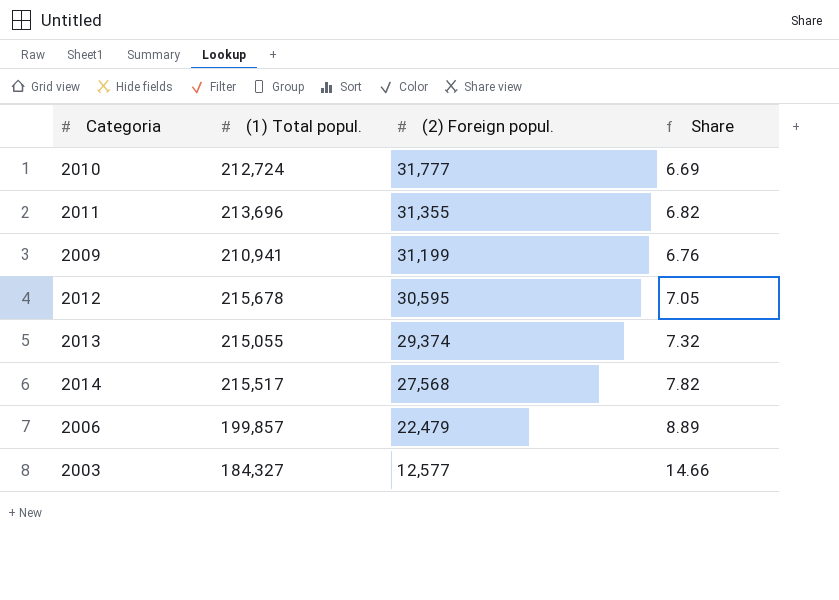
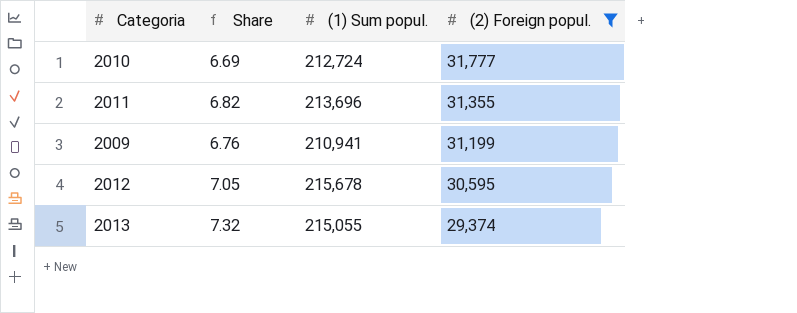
filter: none -> (2) Foreign popul. >= 29,374
column Share | position: 4 -> 2
column name: (1) Total popul. -> (1) Sum popul.

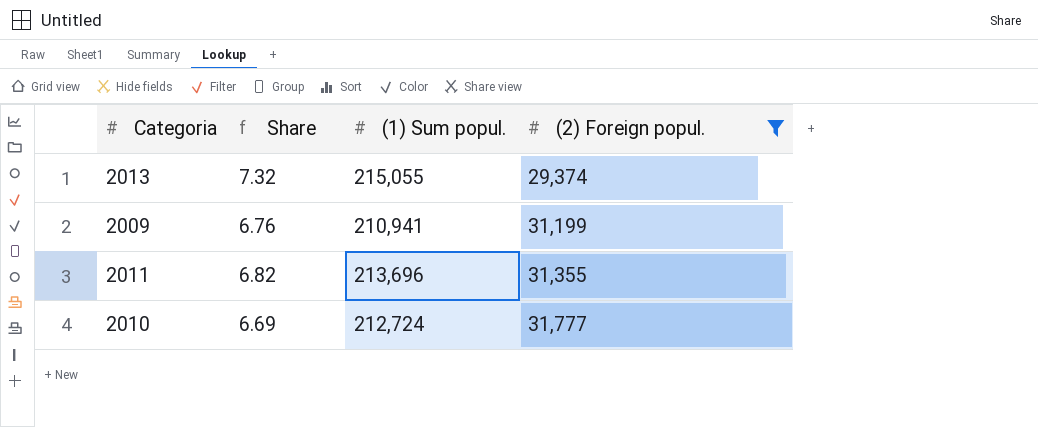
row order: (2) Foreign popul. descending -> (2) Foreign popul. ascending
row 2012: 7.05 | 215,678 | 30,595 -> none

